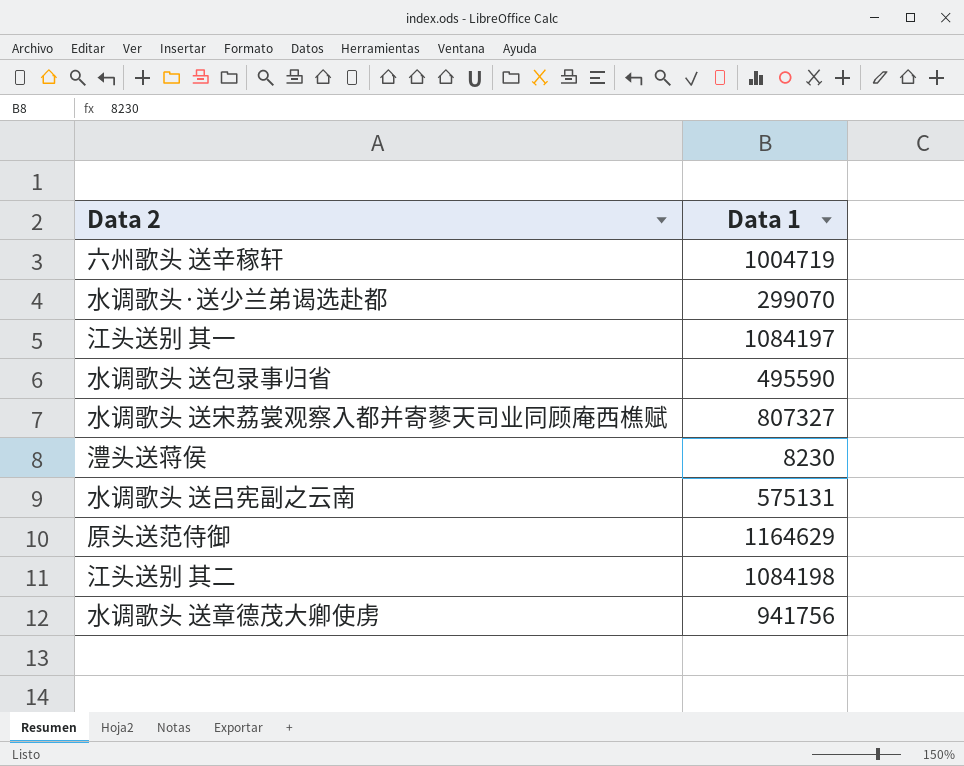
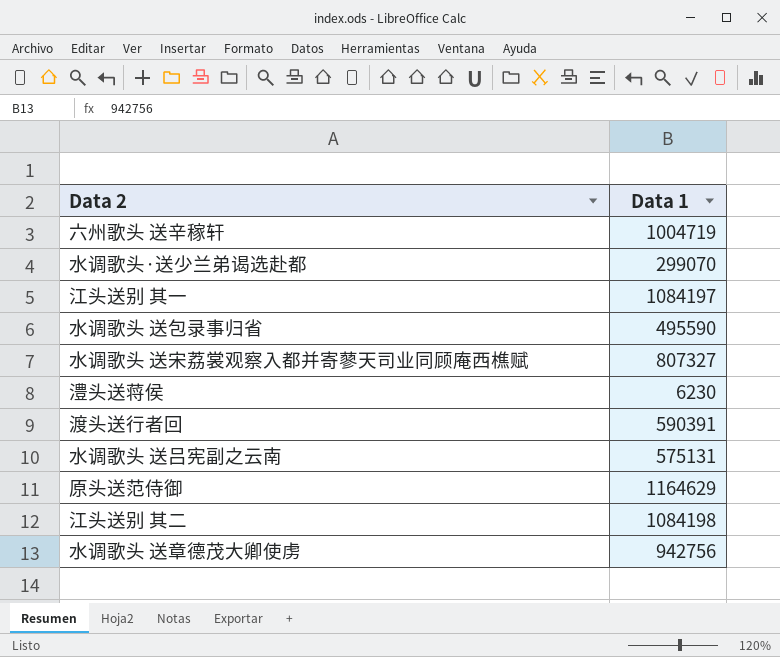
澧头送蒋侯 | Data 1: 8230 -> 6230
row 渡头送行者回: none -> 590391
水调歌头 送章德茂大卿使虏 | Data 1: 941756 -> 942756

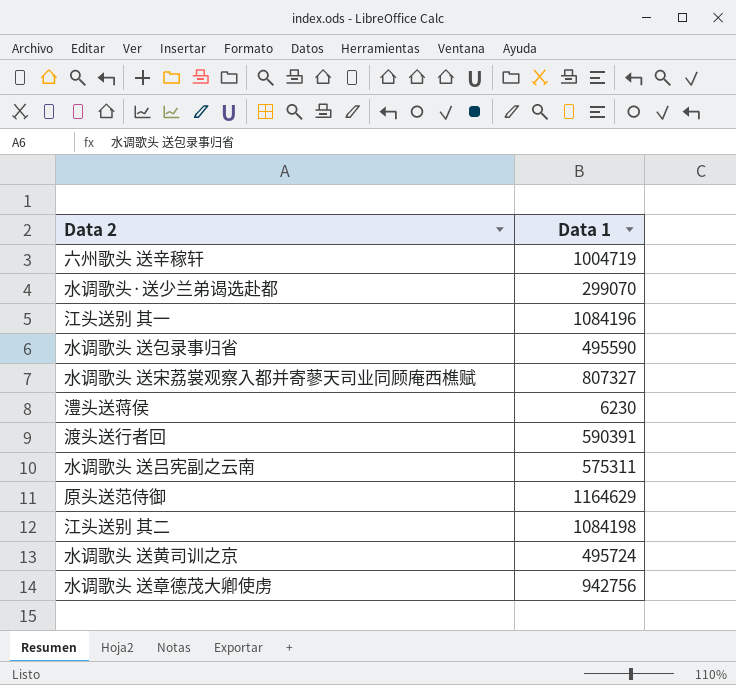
江头送别 其一 | Data 1: 1084197 -> 1084196
水调歌头 送吕宪副之云南 | Data 1: 575131 -> 575311
row 水调歌头 送黄司训之京: none -> 495724

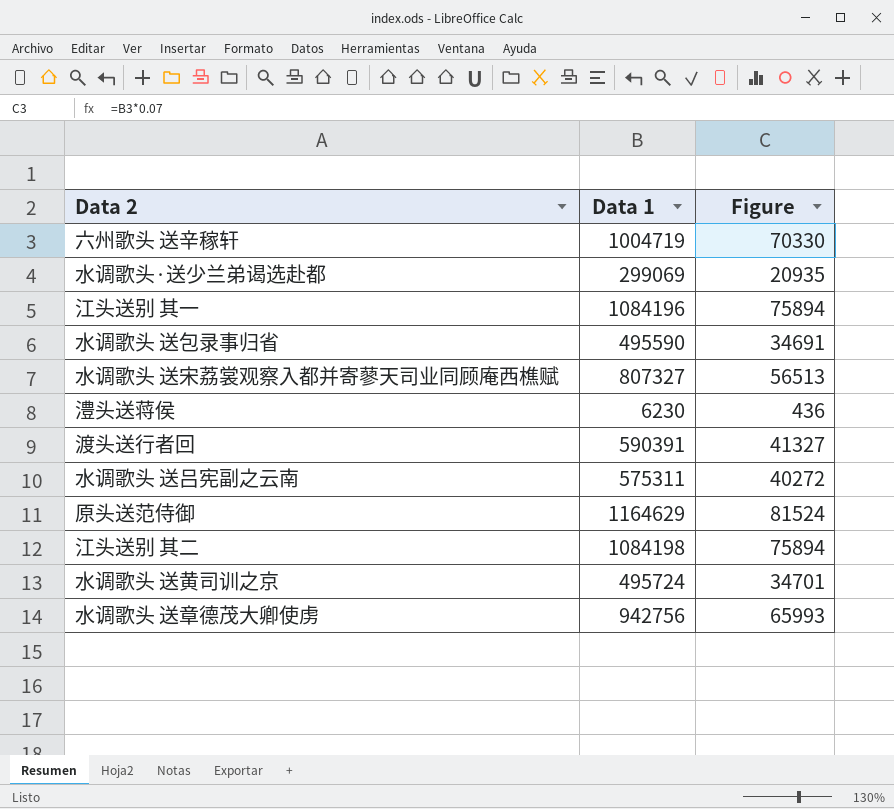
column Figure | formula: none -> [Data 1] * 0.07
水调歌头·送少兰弟谒选赴都 | Data 1: 299070 -> 299069

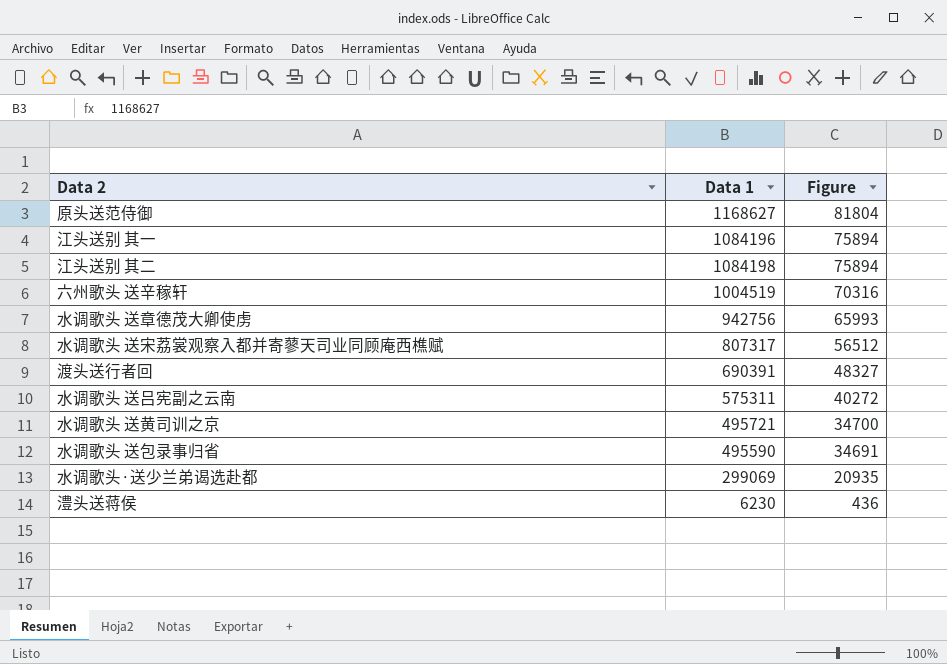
row order: none -> Figure descending
原头送范侍御 | Data 1: 1164629 -> 1168627
原头送范侍御 | Figure: 81524 -> 81804
六州歌头 送辛稼轩 | Data 1: 1004719 -> 1004519
六州歌头 送辛稼轩 | Figure: 70330 -> 70316
水调歌头 送宋荔裳观察入都并寄蓼天司业同顾庵西樵赋 | Data 1: 807327 -> 807317
水调歌头 送宋荔裳观察入都并寄蓼天司业同顾庵西樵赋 | Figure: 56513 -> 56512
渡头送行者回 | Data 1: 590391 -> 690391
渡头送行者回 | Figure: 41327 -> 48327
水调歌头 送黄司训之京 | Data 1: 495724 -> 495721
水调歌头 送黄司训之京 | Figure: 34701 -> 34700

